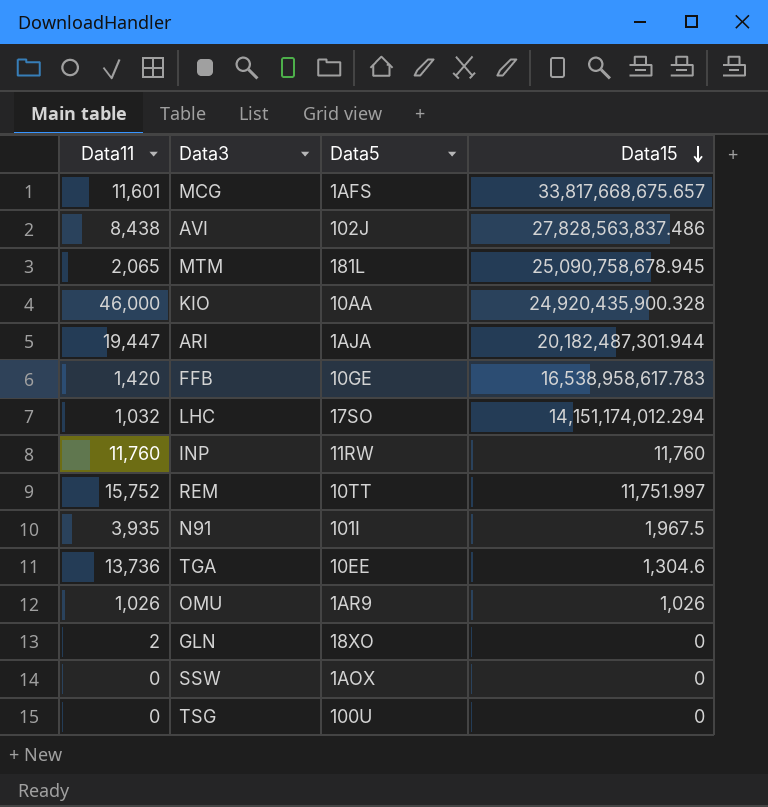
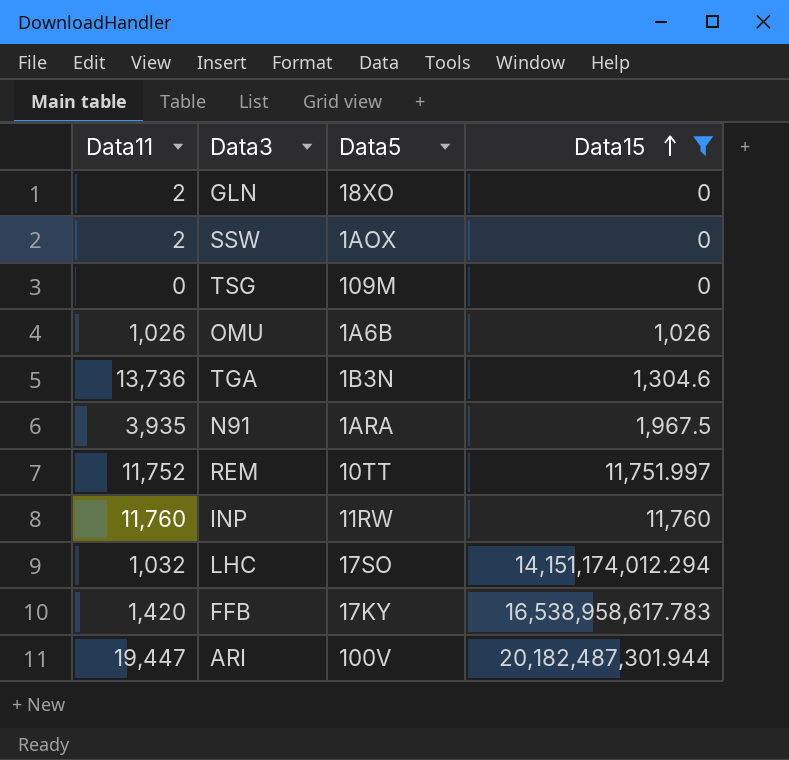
filter: none -> Data15 <= 20,182,487,301.944
row order: Data15 descending -> Data15 ascending
SSW | Data11: 0 -> 2
TSG | Data5: 100U -> 109M
OMU | Data5: 1AR9 -> 1A6B
TGA | Data5: 10EE -> 1B3N
N91 | Data5: 101I -> 1ARA
REM | Data11: 15,752 -> 11,752
FFB | Data5: 10GE -> 17KY
ARI | Data5: 1AJA -> 100V

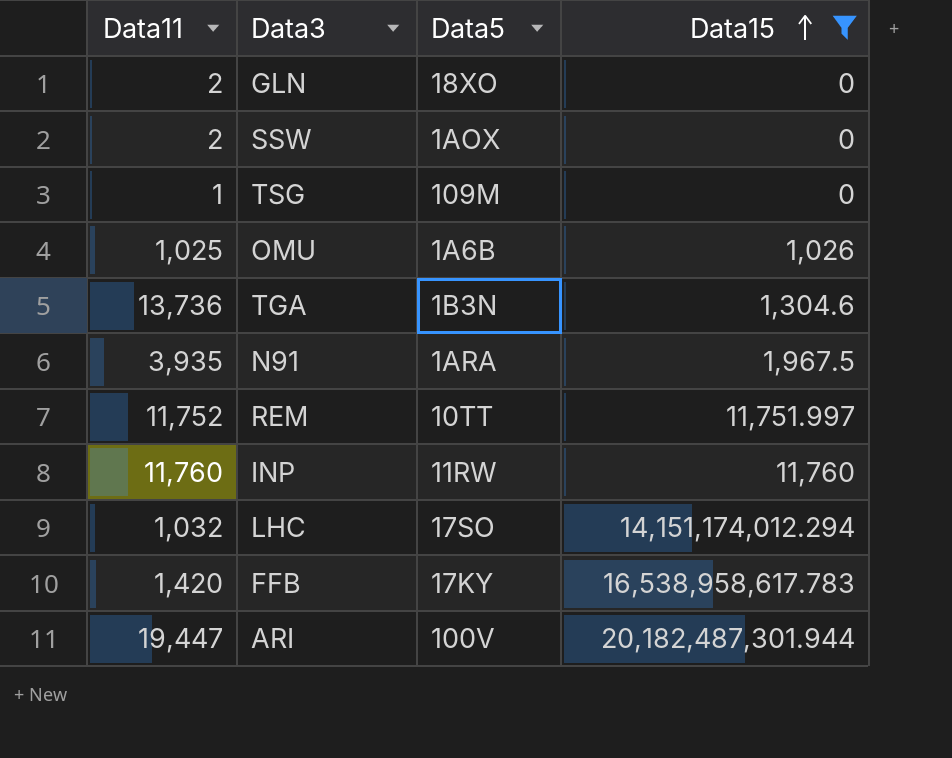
TSG | Data11: 0 -> 1
OMU | Data11: 1,026 -> 1,025

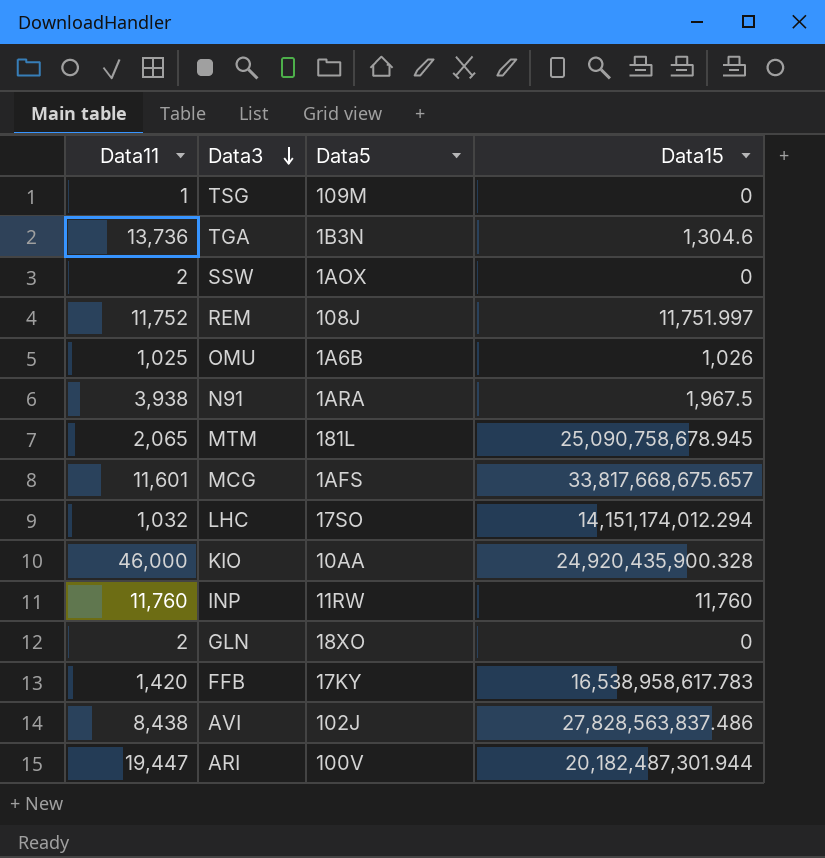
filter: Data15 <= 20,182,487,301.944 -> none
row order: Data15 ascending -> Data3 descending
REM | Data5: 10TT -> 108J
N91 | Data11: 3,935 -> 3,938

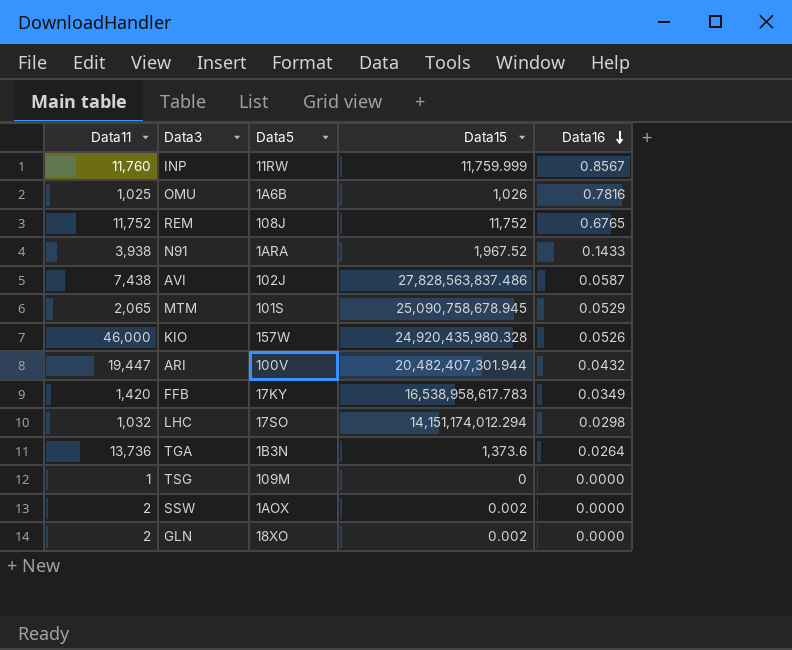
row order: Data3 descending -> Data16 descending
column Data16 | position: none -> 5
row MCG: 11,601 | 1AFS | 33,817,668,675.657 -> none
INP | Data15: 11,760 -> 11,759.999
REM | Data15: 11,751.997 -> 11,752
N91 | Data15: 1,967.5 -> 1,967.52
AVI | Data11: 8,438 -> 7,438
MTM | Data5: 181L -> 101S
KIO | Data5: 10AA -> 157W
KIO | Data15: 24,920,435,900.328 -> 24,920,435,980.328
ARI | Data15: 20,182,487,301.944 -> 20,482,407,301.944
TGA | Data15: 1,304.6 -> 1,373.6
SSW | Data15: 0 -> 0.002
GLN | Data15: 0 -> 0.002

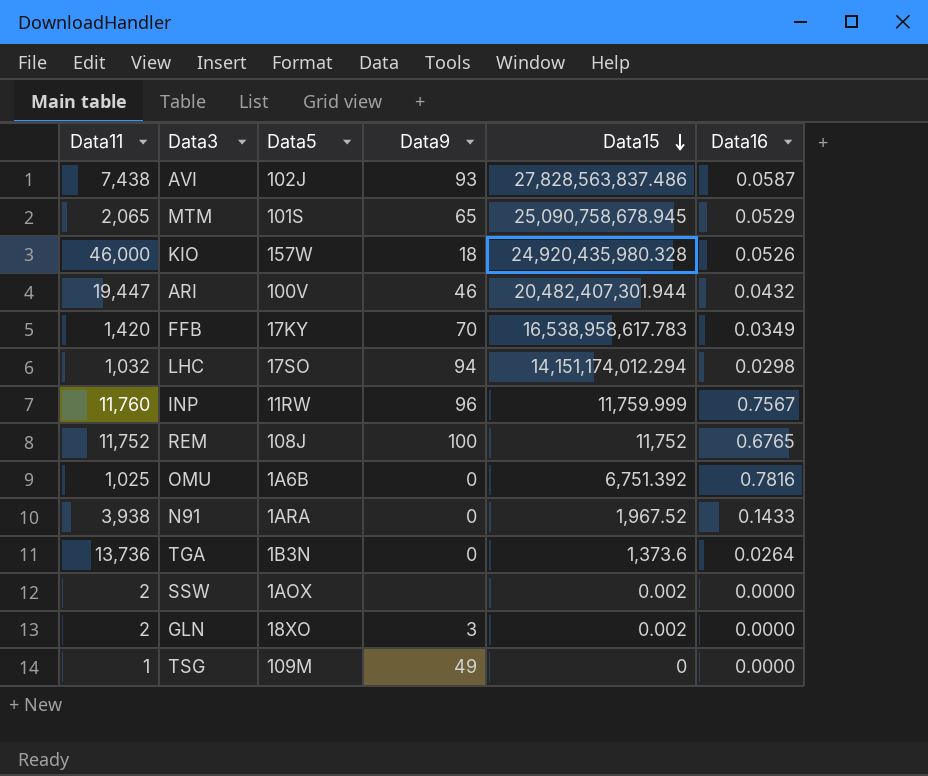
row order: Data16 descending -> Data15 descending
column Data9 | position: none -> 4
INP | Data16: 0.8567 -> 0.7567
OMU | Data15: 1,026 -> 6,751.392

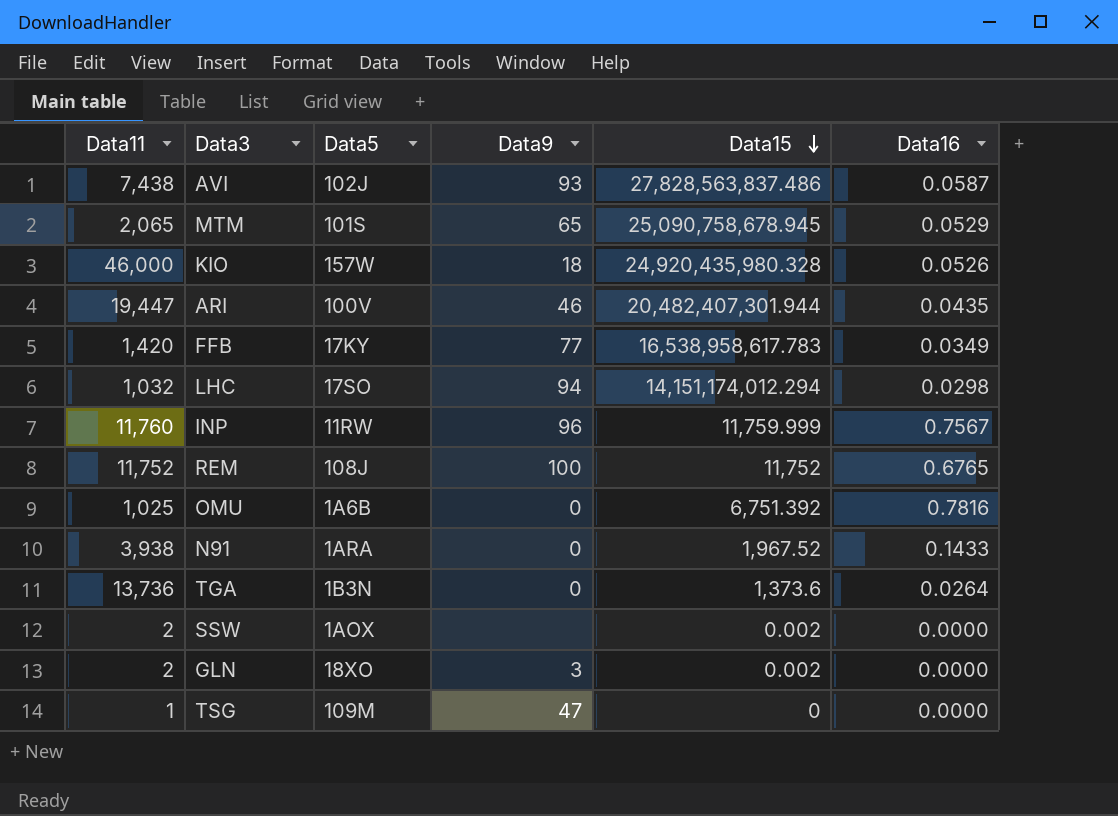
ARI | Data16: 0.0432 -> 0.0435
FFB | Data9: 70 -> 77
TSG | Data9: 49 -> 47

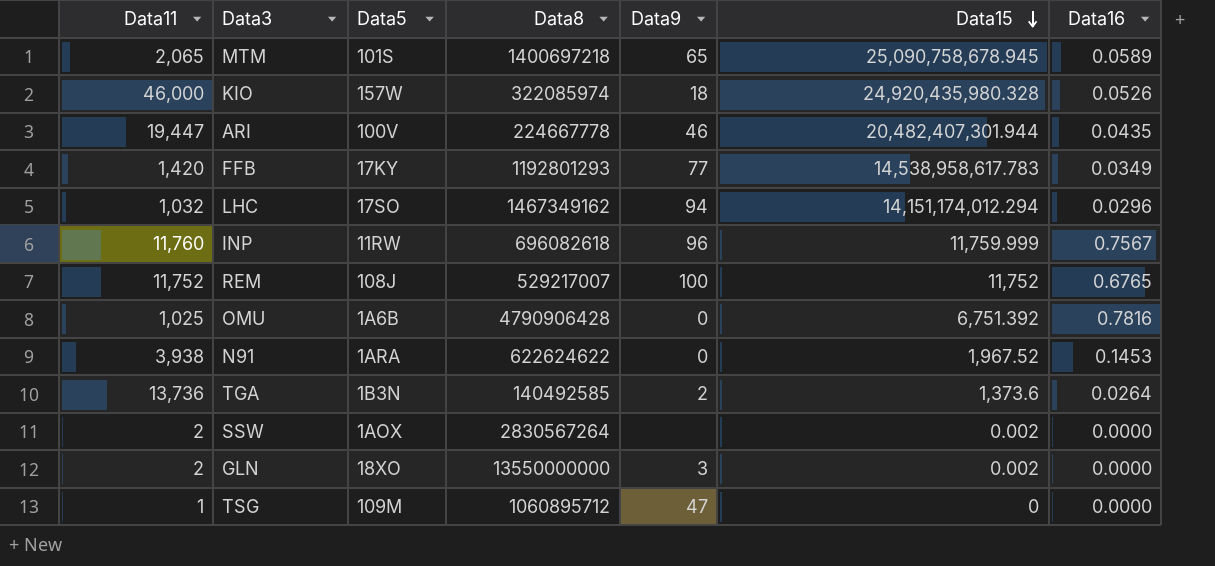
column Data8 | position: none -> 4
row AVI: 7,438 | 102J | 93 | 27,828,563,837.486 | 0.0587 -> none
MTM | Data16: 0.0529 -> 0.0589
FFB | Data15: 16,538,958,617.783 -> 14,538,958,617.783
LHC | Data16: 0.0298 -> 0.0296
N91 | Data16: 0.1433 -> 0.1453
TGA | Data9: 0 -> 2

